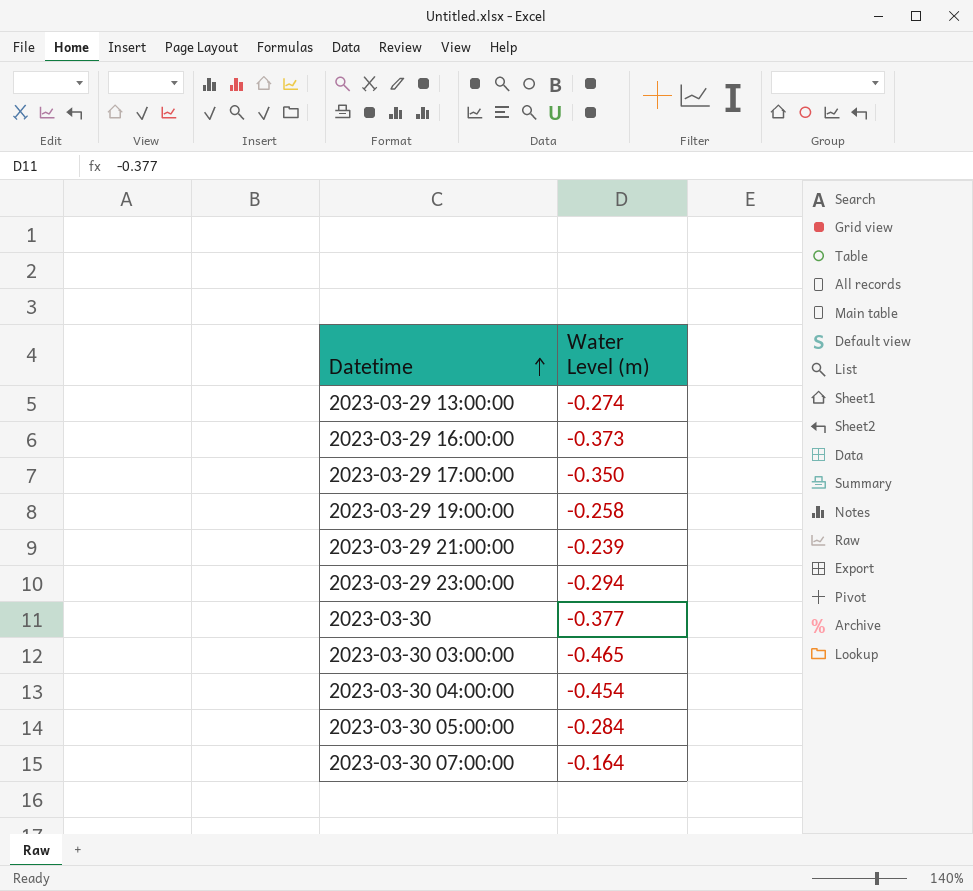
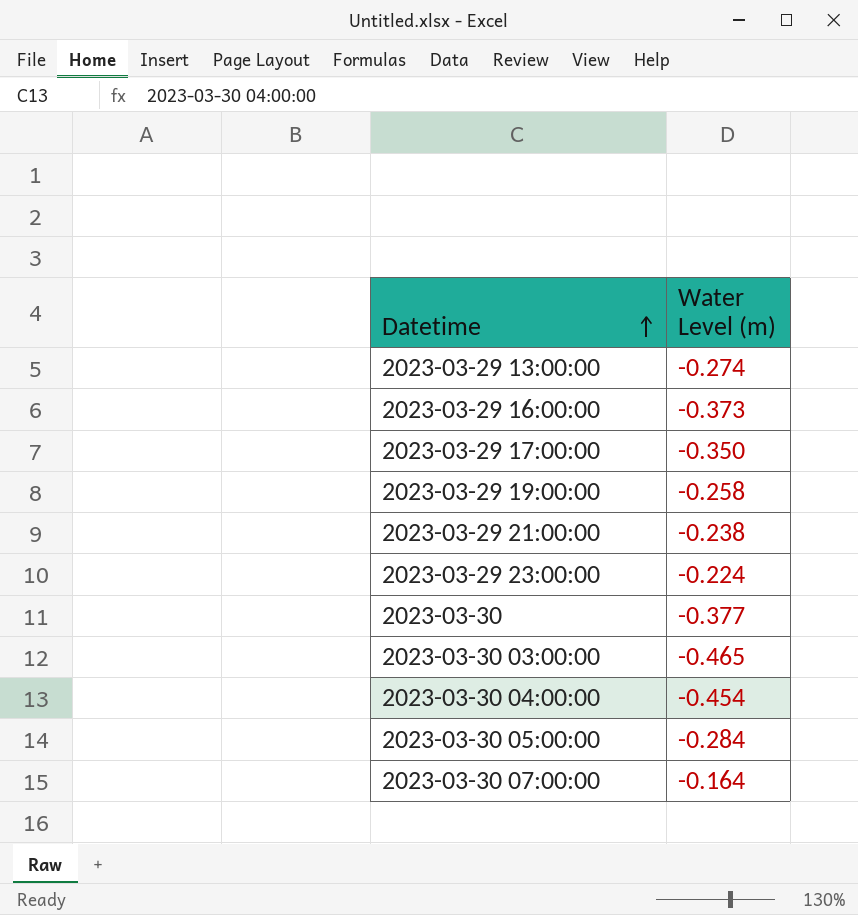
2023-03-29 21:00:00 | Water Level (m): -0.239 -> -0.238
2023-03-29 23:00:00 | Water Level (m): -0.294 -> -0.224

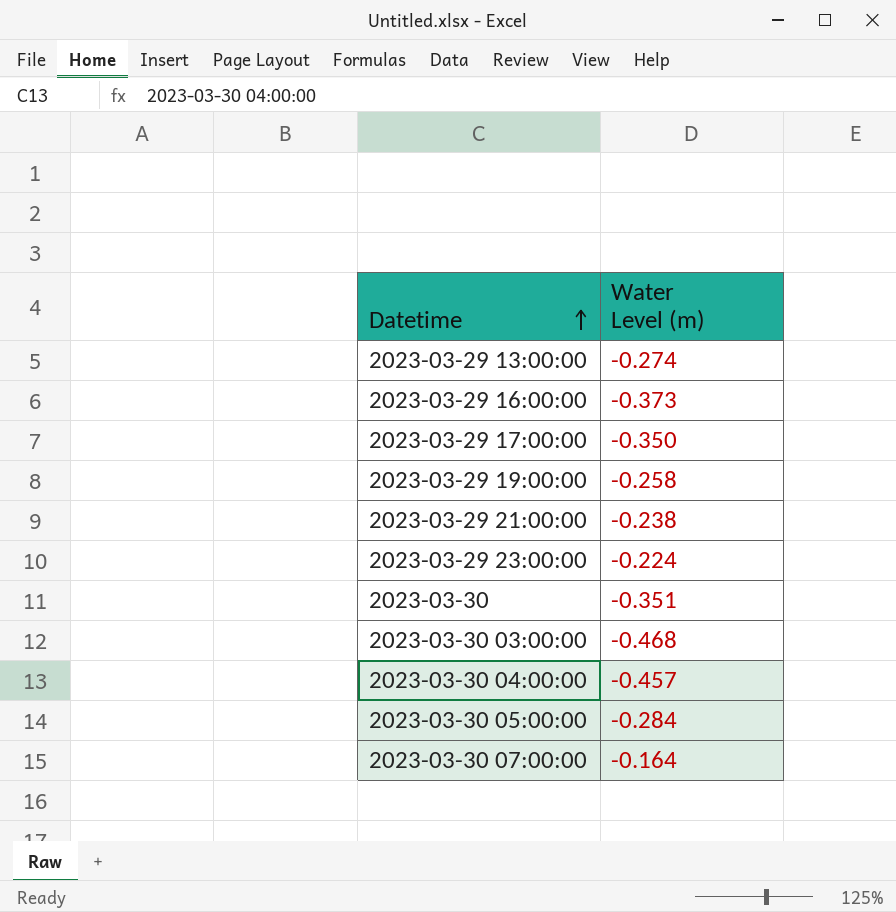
2023-03-30 | Water Level (m): -0.377 -> -0.351
2023-03-30 03:00:00 | Water Level (m): -0.465 -> -0.468
2023-03-30 04:00:00 | Water Level (m): -0.454 -> -0.457

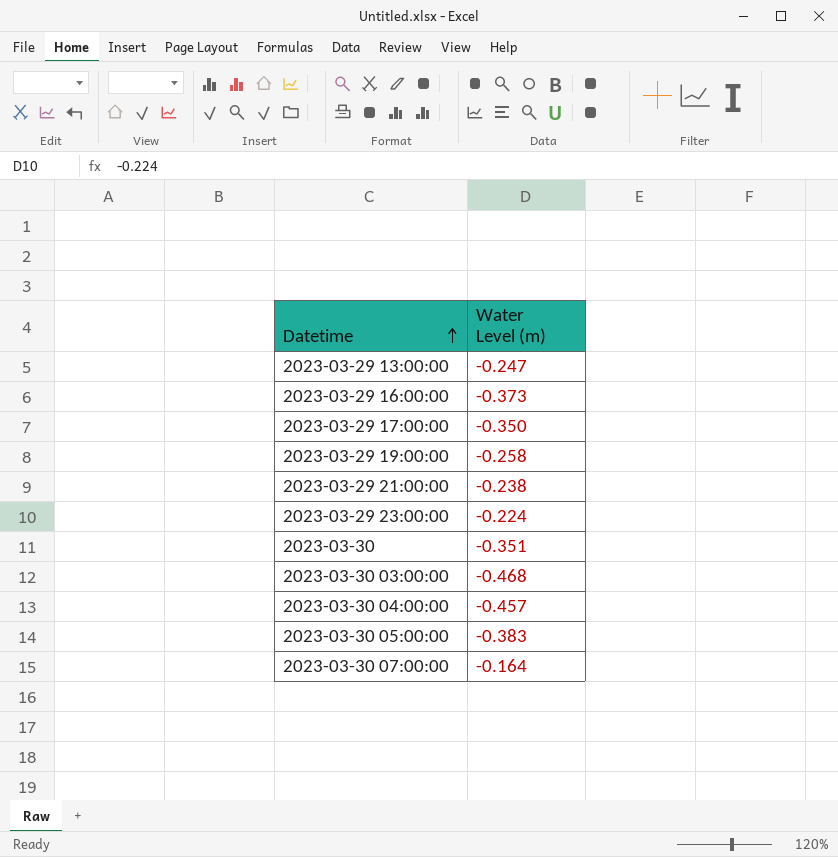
2023-03-29 13:00:00 | Water Level (m): -0.274 -> -0.247
2023-03-30 05:00:00 | Water Level (m): -0.284 -> -0.383

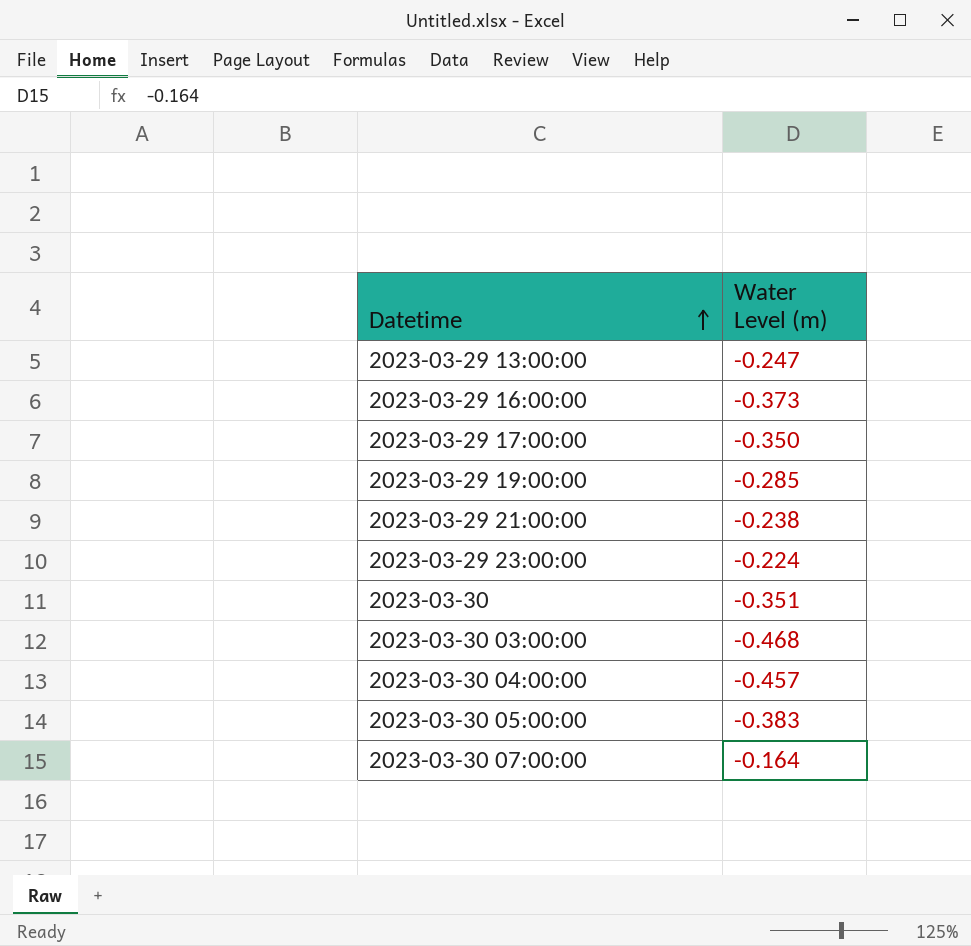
2023-03-29 19:00:00 | Water Level (m): -0.258 -> -0.285

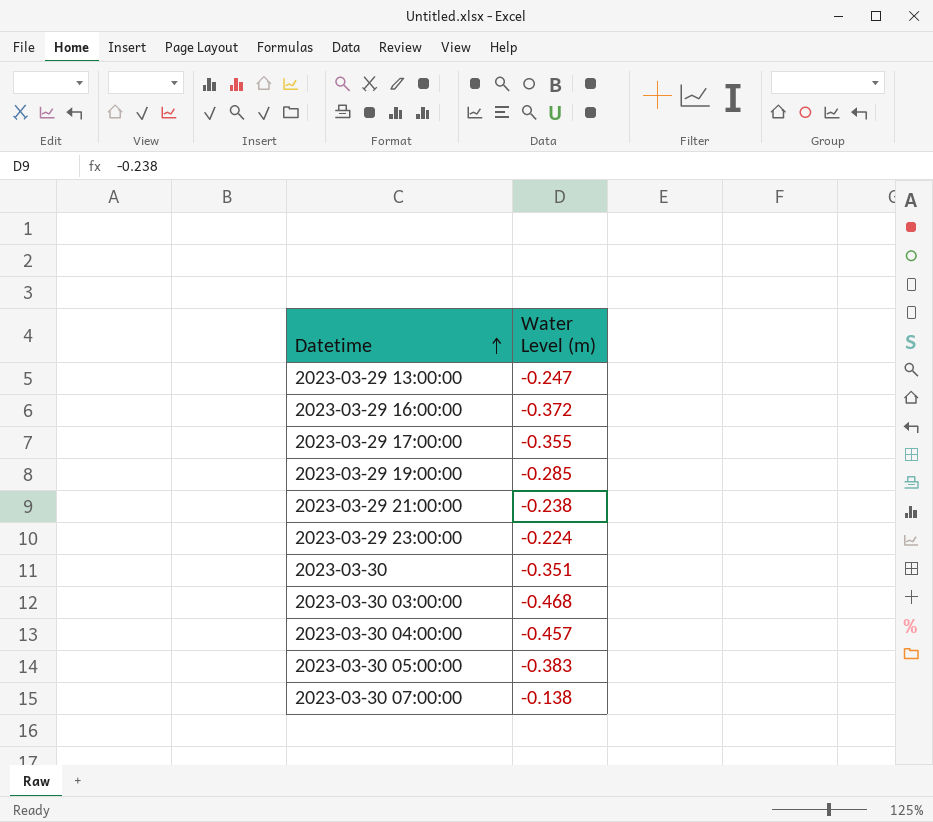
2023-03-29 16:00:00 | Water Level (m): -0.373 -> -0.372
2023-03-29 17:00:00 | Water Level (m): -0.350 -> -0.355
2023-03-30 07:00:00 | Water Level (m): -0.164 -> -0.138

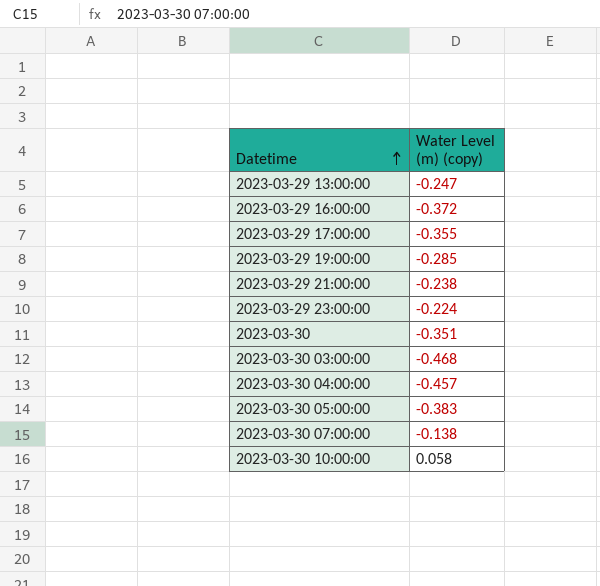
column name: Water Level (m) -> Water Level (m) (copy)
row 2023-03-30 10:00:00: none -> 0.058

